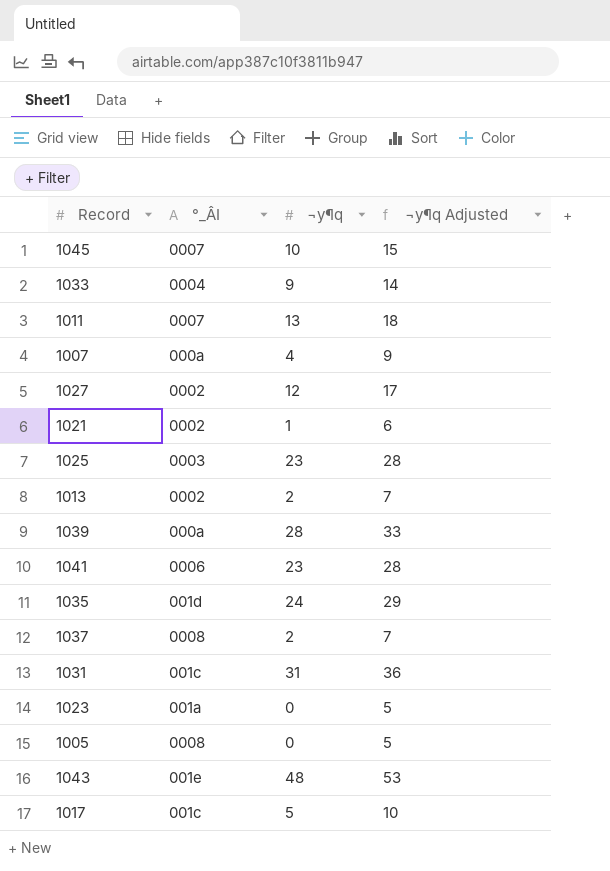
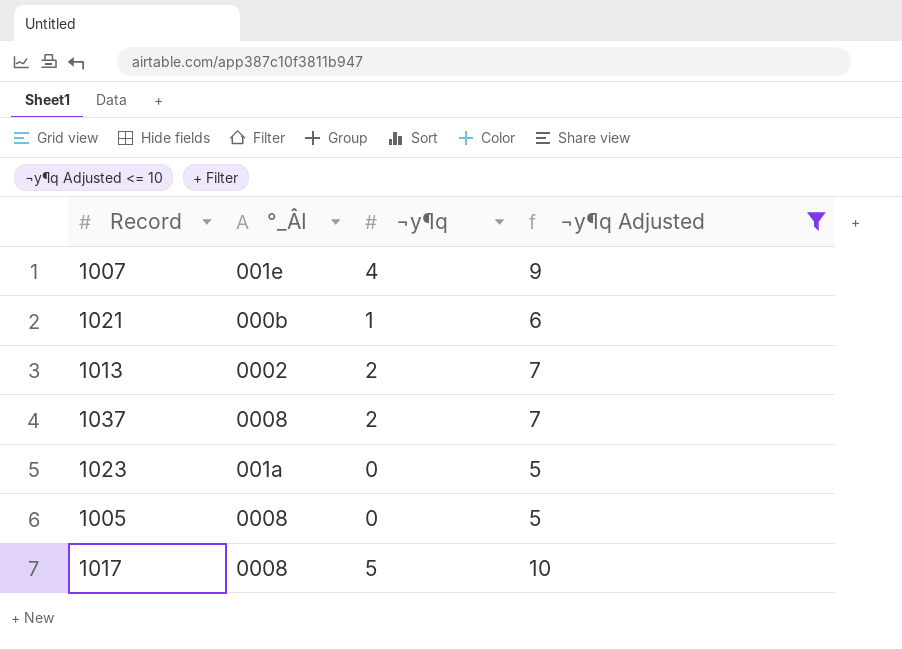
filter: none -> ¬y¶q Adjusted <= 10
1007 | °_ÂI: 000a -> 001e
1021 | °_ÂI: 0002 -> 000b
1017 | °_ÂI: 001c -> 0008

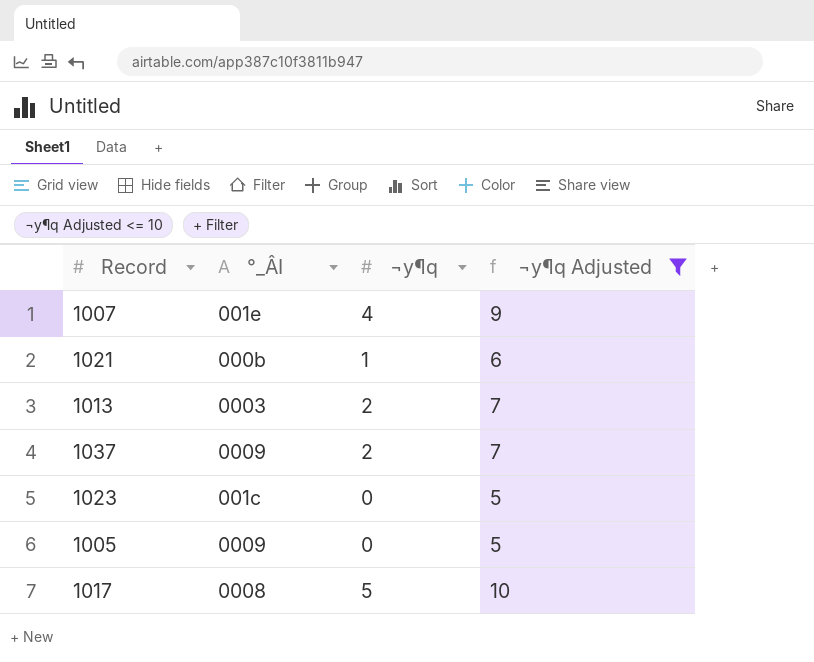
1013 | °_ÂI: 0002 -> 0003
1037 | °_ÂI: 0008 -> 0009
1023 | °_ÂI: 001a -> 001c
1005 | °_ÂI: 0008 -> 0009

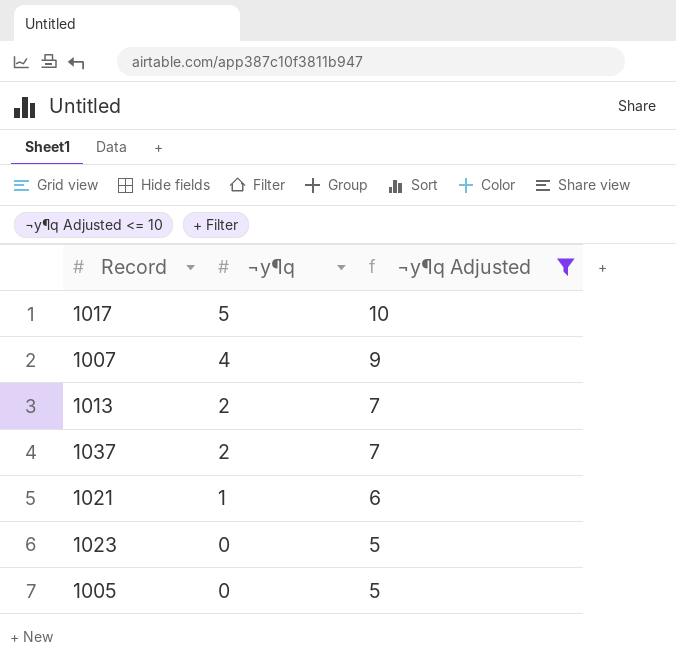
row order: none -> ¬y¶q descending
column °_ÂI | position: 2 -> none

